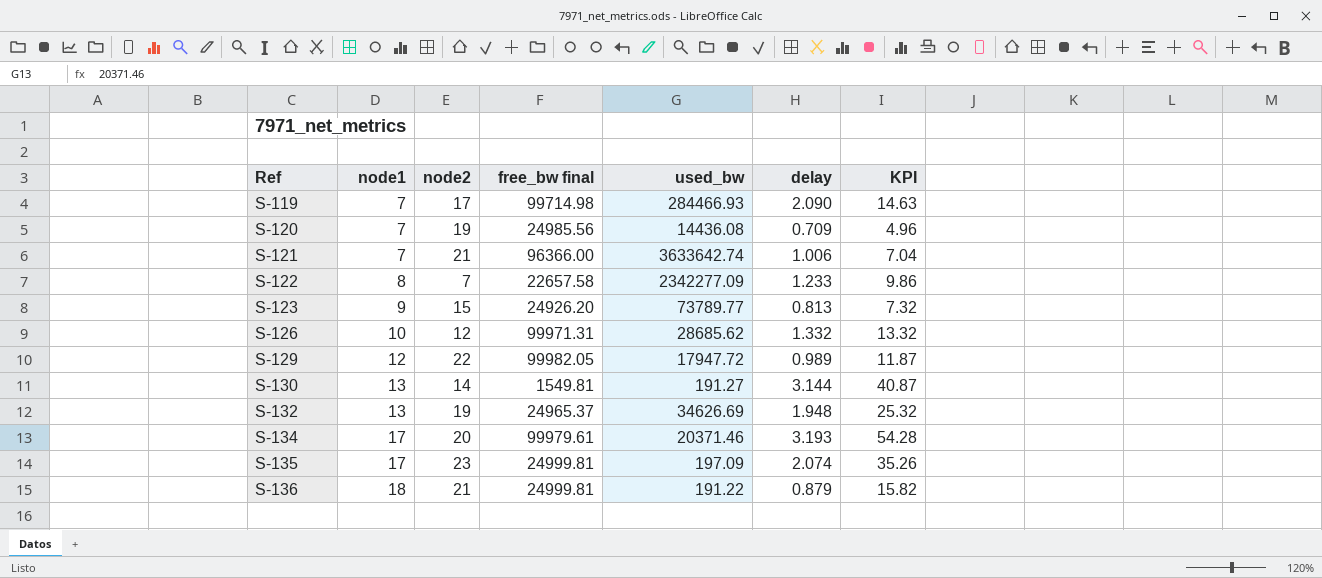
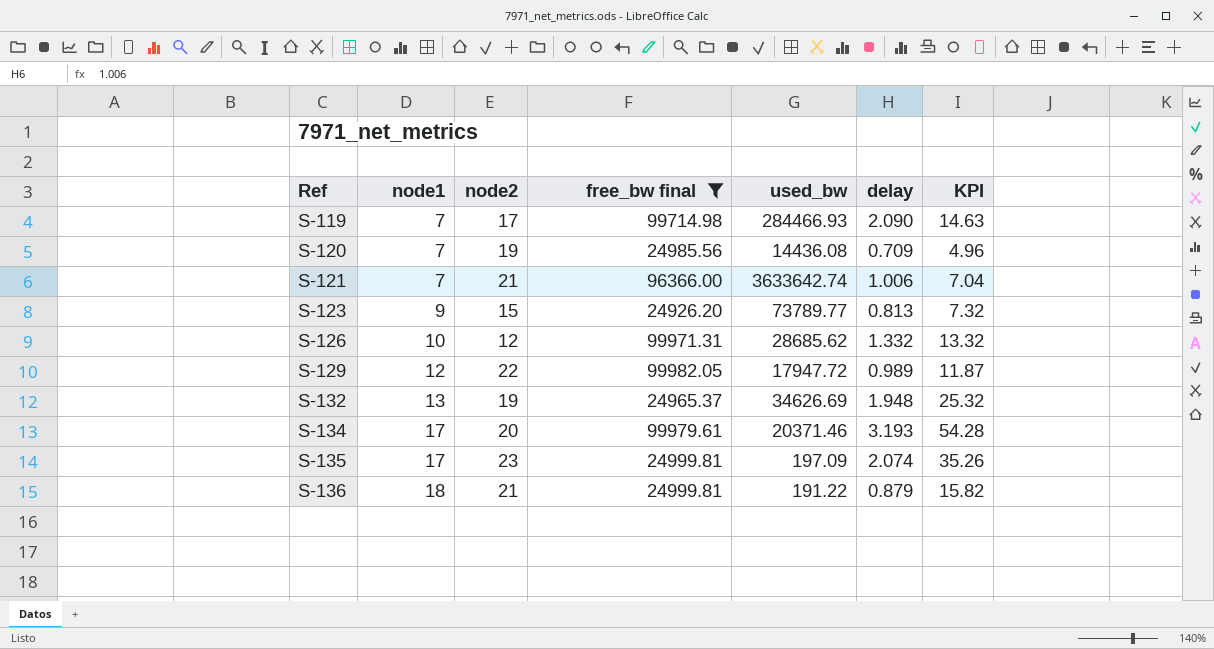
filter: none -> free_bw final >= 24926.20

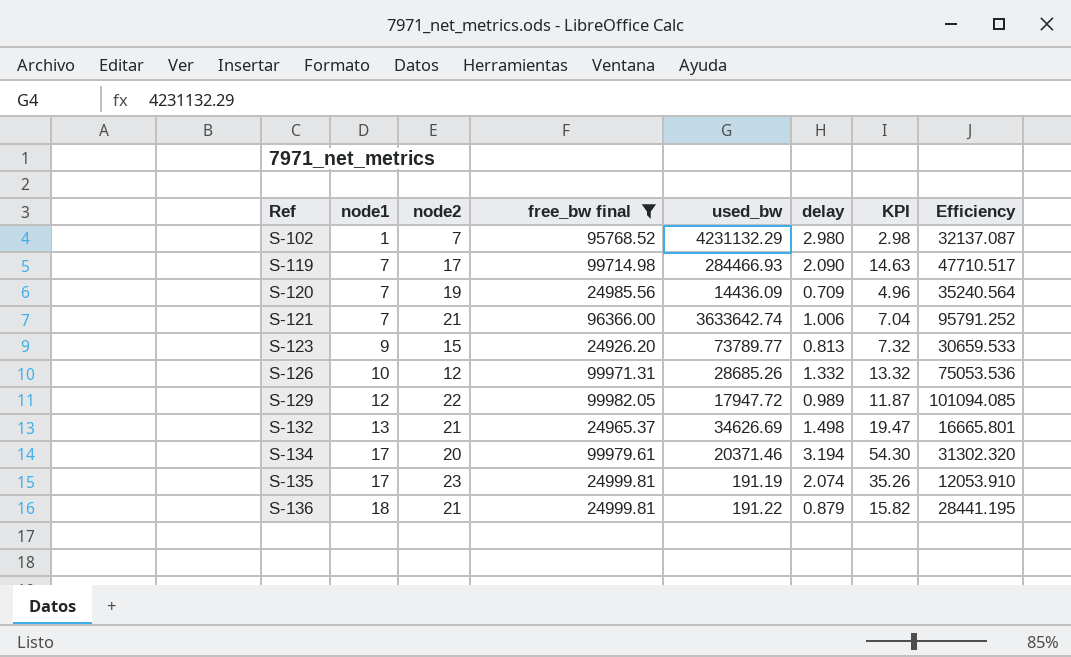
column Efficiency | formula: none -> [free_bw final] / [delay]
row S-102: none -> 1 | 7 | 95768.52 | 4231132.29 | 2.980 | 2.98 | 32137.087
S-120 | used_bw: 14436.08 -> 14436.09
S-126 | used_bw: 28685.62 -> 28685.26
S-132 | node2: 19 -> 21
S-132 | delay: 1.948 -> 1.498
S-132 | KPI: 25.32 -> 19.47
S-134 | delay: 3.193 -> 3.194
S-134 | KPI: 54.28 -> 54.30
S-135 | used_bw: 197.09 -> 191.19

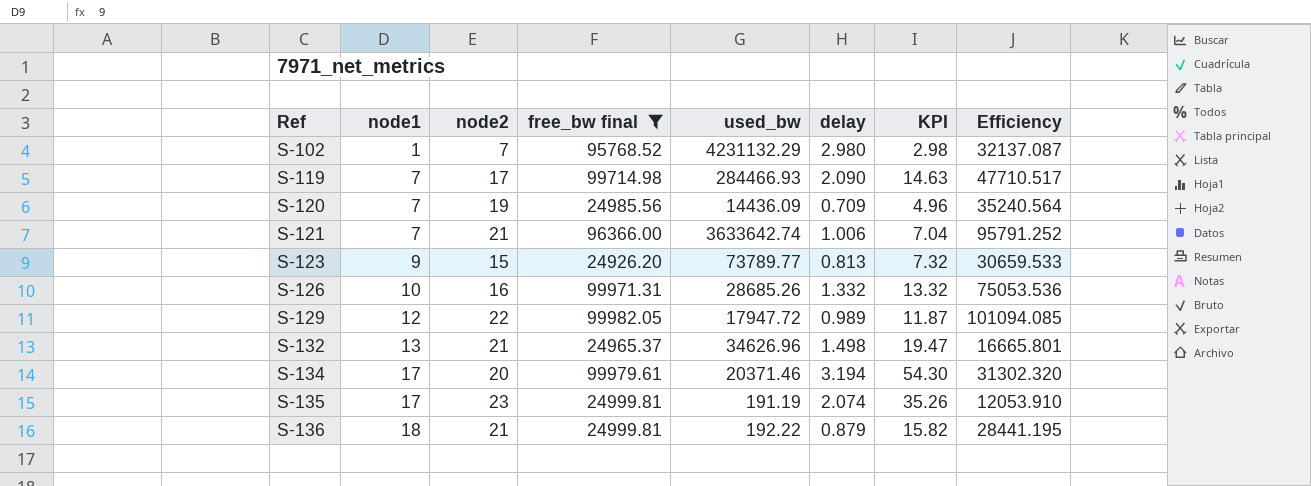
S-126 | node2: 12 -> 16
S-132 | used_bw: 34626.69 -> 34626.96
S-136 | used_bw: 191.22 -> 192.22

